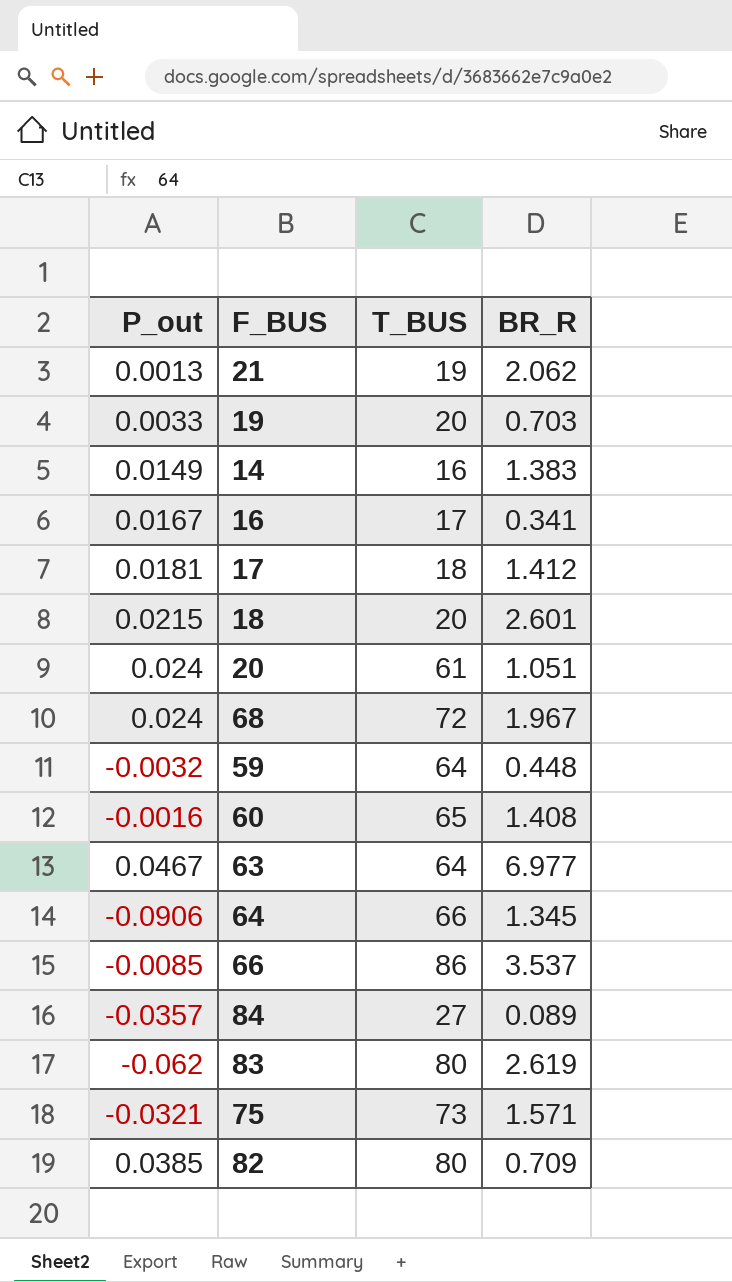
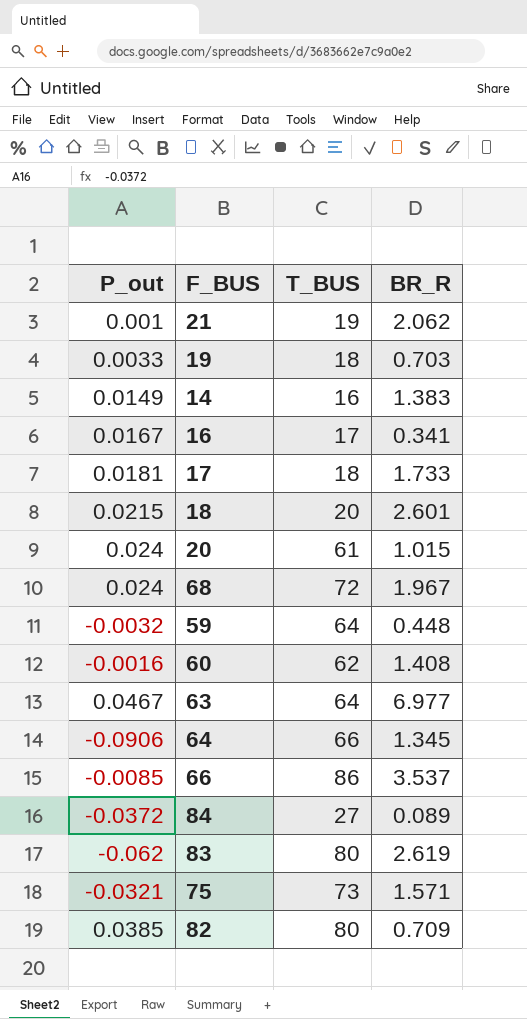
21 | P_out: 0.0013 -> 0.001
19 | T_BUS: 20 -> 18
17 | BR_R: 1.412 -> 1.733
20 | BR_R: 1.051 -> 1.015
60 | T_BUS: 65 -> 62
84 | P_out: -0.0357 -> -0.0372

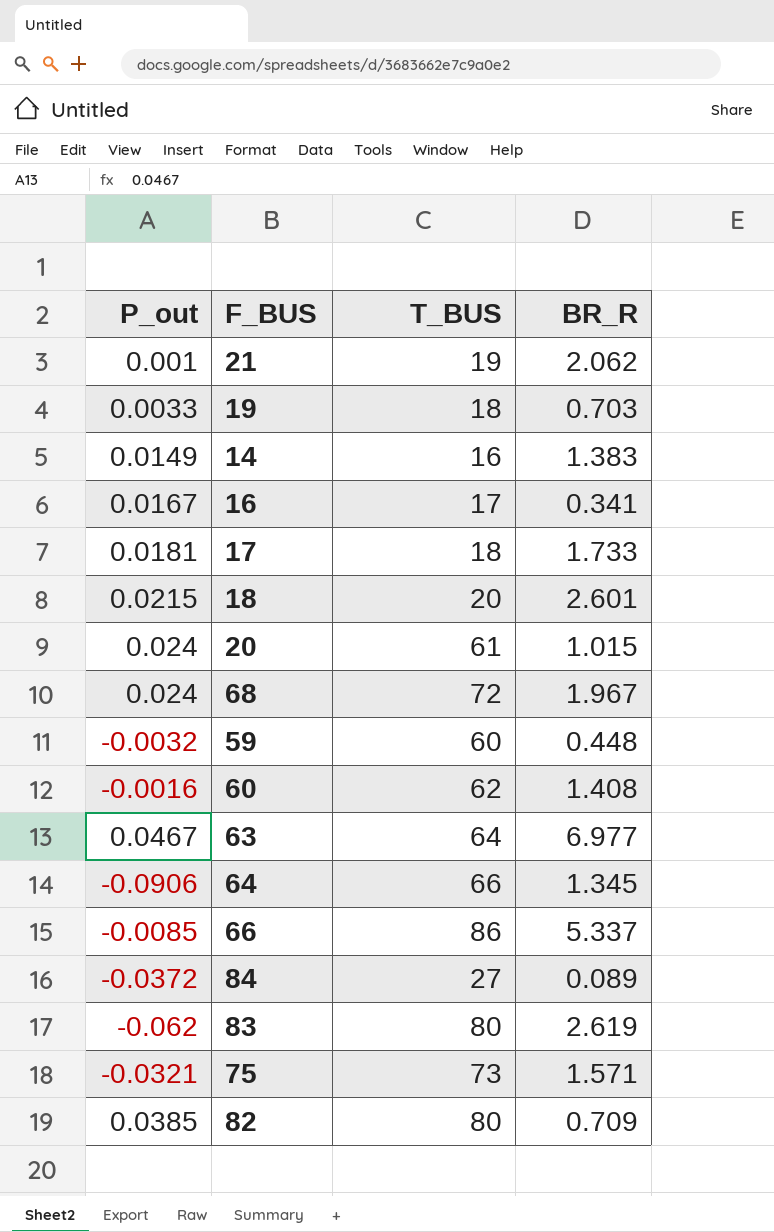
59 | T_BUS: 64 -> 60
66 | BR_R: 3.537 -> 5.337

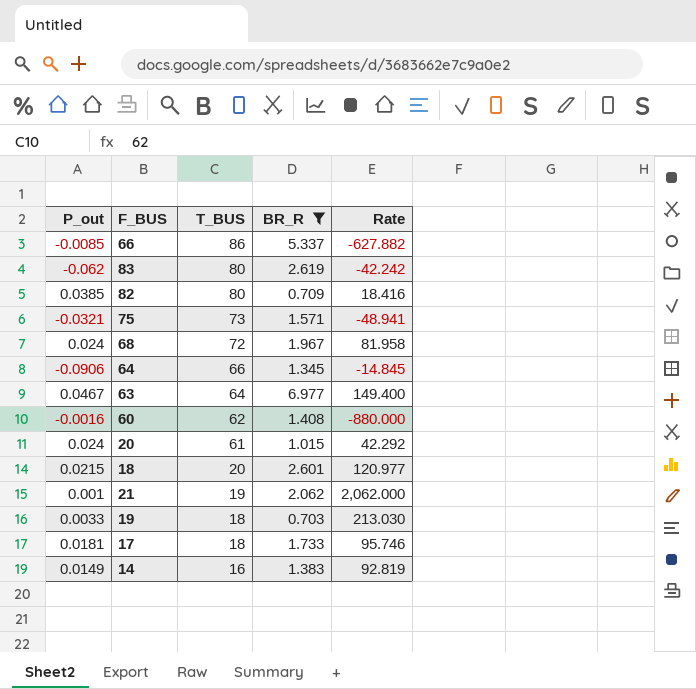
filter: none -> BR_R >= 0.703
row order: none -> T_BUS descending
column Rate | formula: none -> [BR_R] / [P_out]

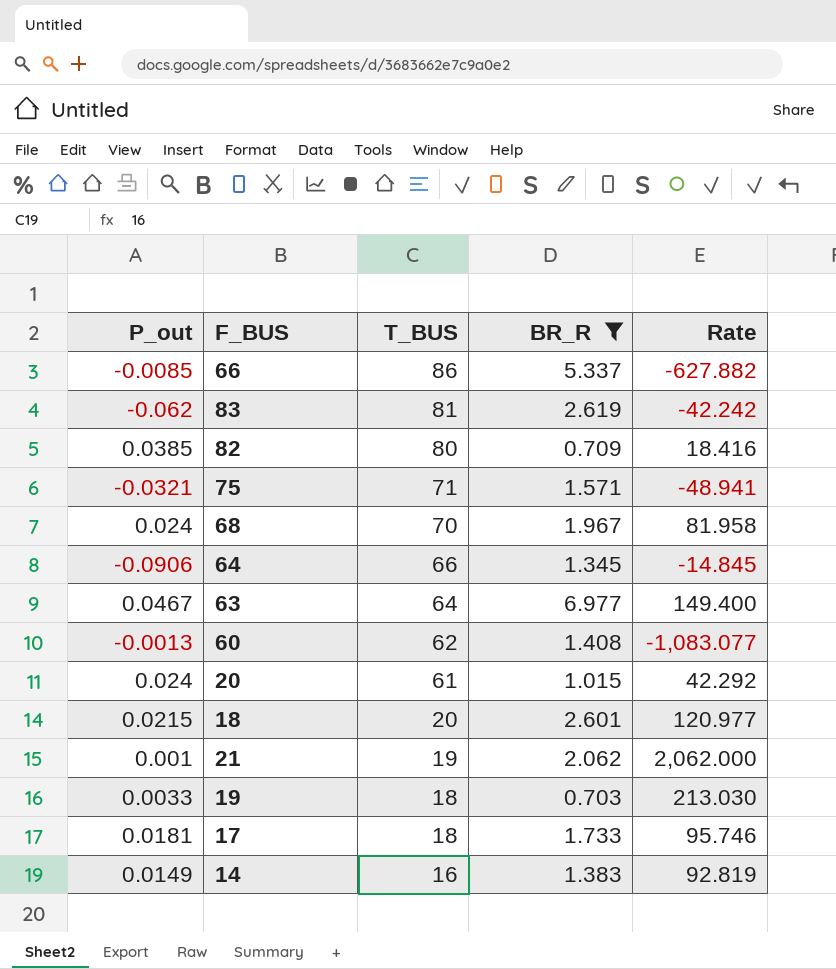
83 | T_BUS: 80 -> 81
75 | T_BUS: 73 -> 71
68 | T_BUS: 72 -> 70
60 | P_out: -0.0016 -> -0.0013
60 | Rate: -880.000 -> -1,083.077

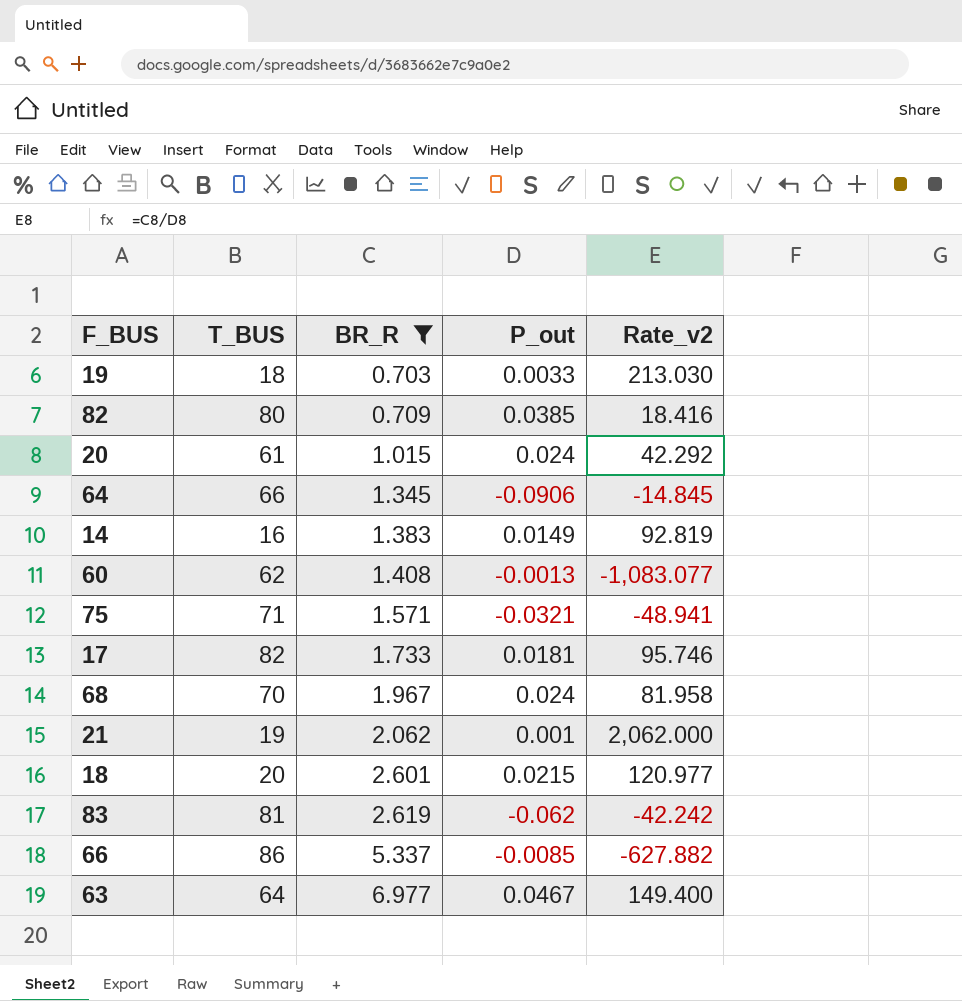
row order: T_BUS descending -> BR_R ascending
column P_out | position: 1 -> 4
column name: Rate -> Rate_v2
17 | T_BUS: 18 -> 82

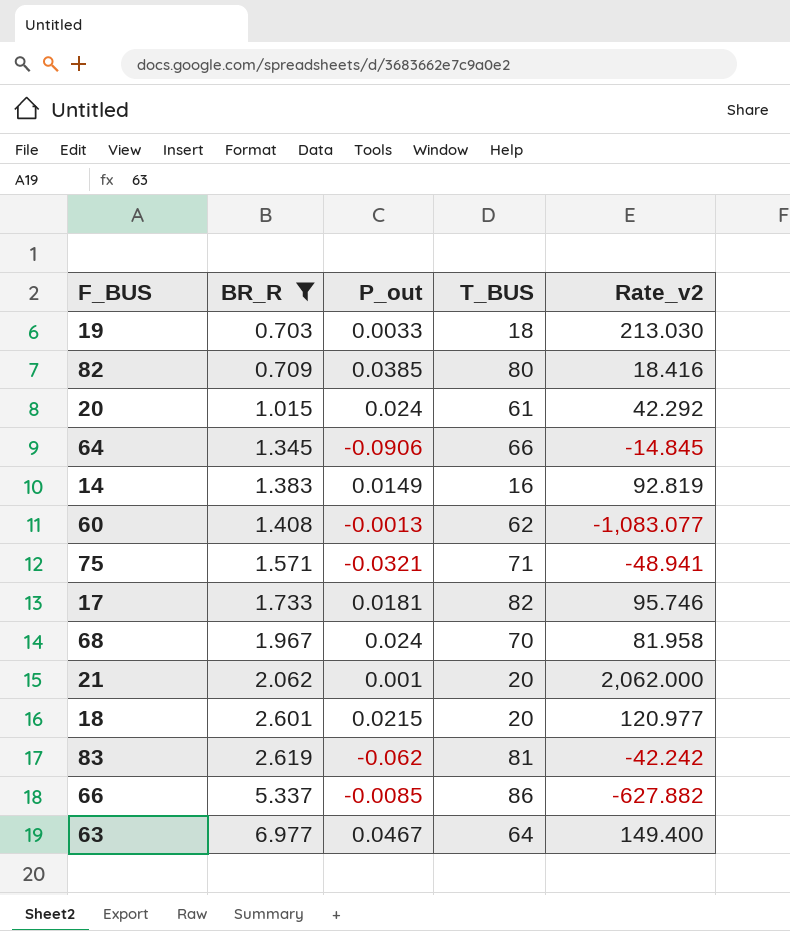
column T_BUS | position: 2 -> 4
21 | T_BUS: 19 -> 20

